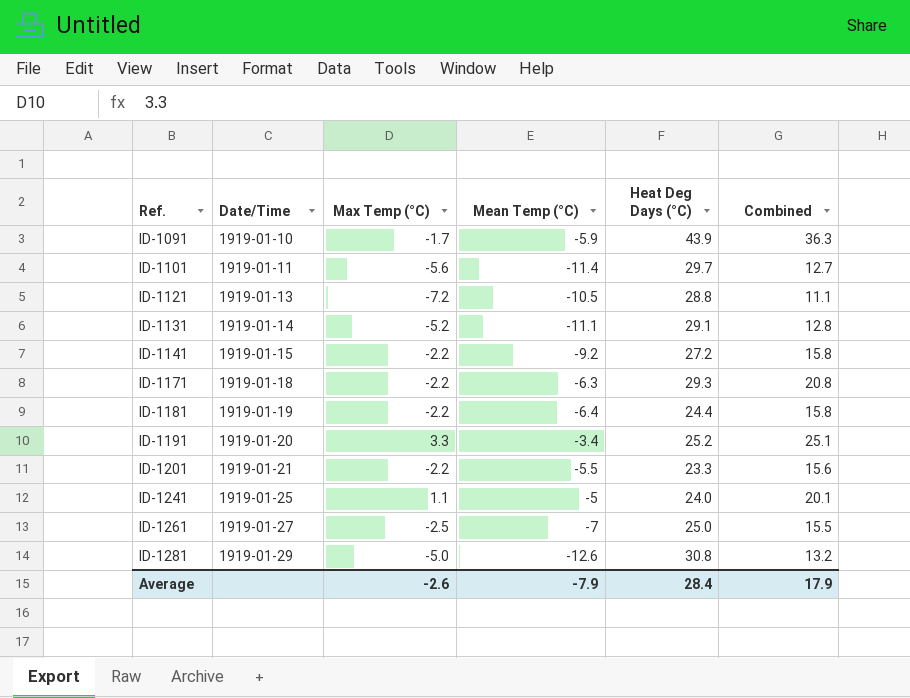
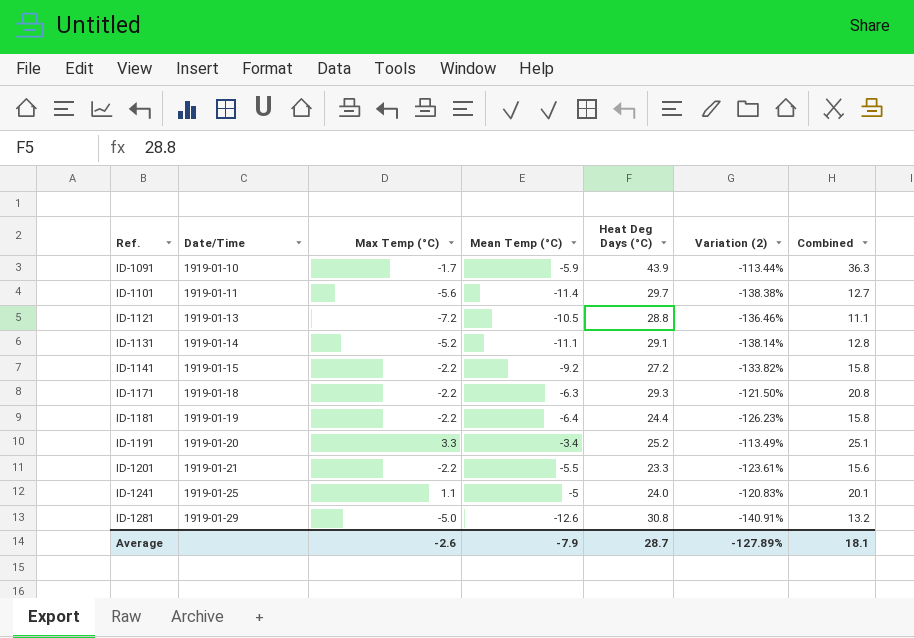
column Variation (2) | formula: none -> ([Mean Temp (°C)] - [Heat Deg Days (°C)]) / [Heat Deg Days (°C)]
row ID-1261: 1919-01-27 | -2.5 | -7 | 25.0 | 15.5 -> none
Average | Heat Deg Days (°C): 28.4 -> 28.7
Average | Combined: 17.9 -> 18.1

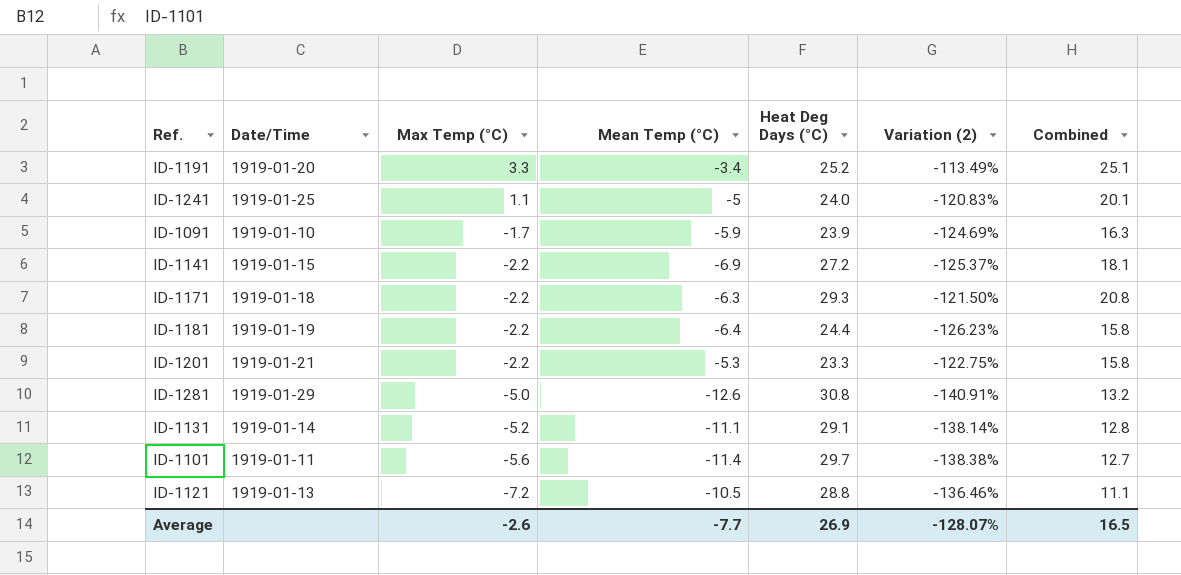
row order: Ref. ascending -> Max Temp (°C) descending
ID-1091 | Heat Deg Days (°C): 43.9 -> 23.9
ID-1091 | Variation (2): -113.44% -> -124.69%
ID-1091 | Combined: 36.3 -> 16.3
ID-1141 | Mean Temp (°C): -9.2 -> -6.9
ID-1141 | Variation (2): -133.82% -> -125.37%
ID-1141 | Combined: 15.8 -> 18.1
ID-1201 | Mean Temp (°C): -5.5 -> -5.3
ID-1201 | Variation (2): -123.61% -> -122.75%
ID-1201 | Combined: 15.6 -> 15.8
Average | Mean Temp (°C): -7.9 -> -7.7
Average | Heat Deg Days (°C): 28.7 -> 26.9
Average | Variation (2): -127.89% -> -128.07%
Average | Combined: 18.1 -> 16.5

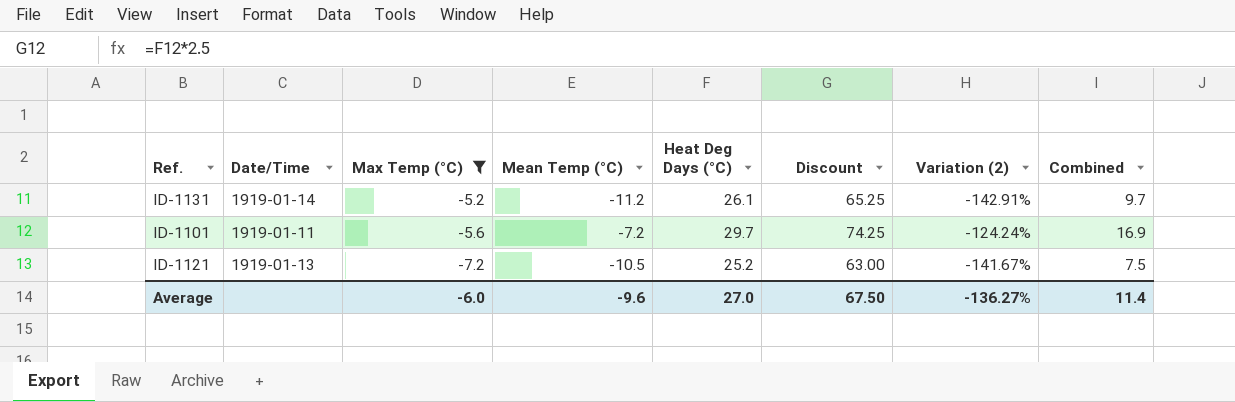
filter: none -> Max Temp (°C) <= -5.2
column Discount | formula: none -> [Heat Deg Days (°C)] * 2.5
ID-1131 | Mean Temp (°C): -11.1 -> -11.2
ID-1131 | Heat Deg Days (°C): 29.1 -> 26.1
ID-1131 | Variation (2): -138.14% -> -142.91%
ID-1131 | Combined: 12.8 -> 9.7
ID-1101 | Mean Temp (°C): -11.4 -> -7.2
ID-1101 | Variation (2): -138.38% -> -124.24%
ID-1101 | Combined: 12.7 -> 16.9
ID-1121 | Heat Deg Days (°C): 28.8 -> 25.2
ID-1121 | Variation (2): -136.46% -> -141.67%
ID-1121 | Combined: 11.1 -> 7.5
Average | Max Temp (°C): -2.6 -> -6.0
Average | Mean Temp (°C): -7.7 -> -9.6
Average | Heat Deg Days (°C): 26.9 -> 27.0
Average | Variation (2): -128.07% -> -136.27%
Average | Combined: 16.5 -> 11.4

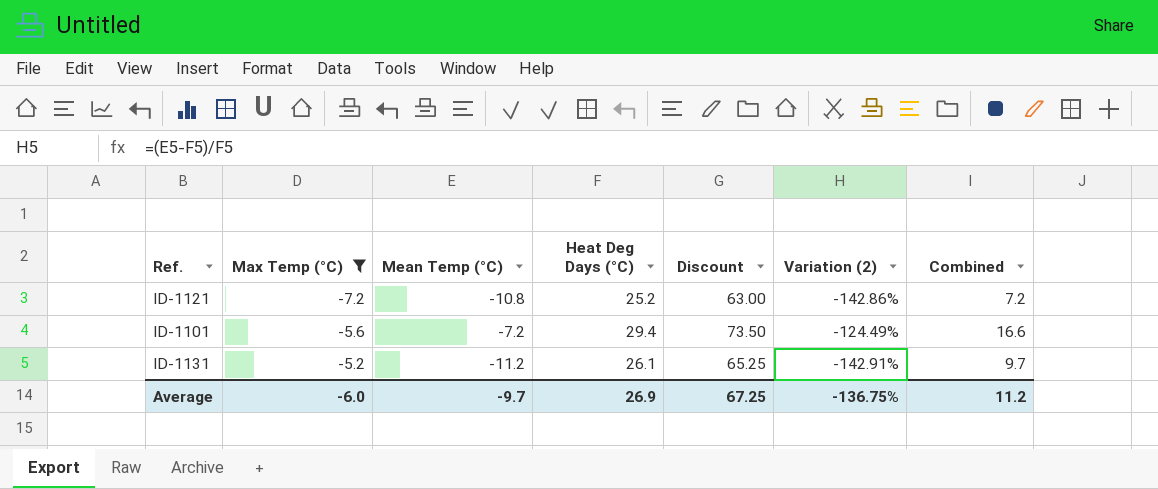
row order: Max Temp (°C) descending -> Max Temp (°C) ascending
column Date/Time | position: 2 -> none
ID-1121 | Mean Temp (°C): -10.5 -> -10.8
ID-1121 | Variation (2): -141.67% -> -142.86%
ID-1121 | Combined: 7.5 -> 7.2
ID-1101 | Heat Deg Days (°C): 29.7 -> 29.4
ID-1101 | Discount: 74.25 -> 73.50
ID-1101 | Variation (2): -124.24% -> -124.49%
ID-1101 | Combined: 16.9 -> 16.6
Average | Mean Temp (°C): -9.6 -> -9.7
Average | Heat Deg Days (°C): 27.0 -> 26.9
Average | Discount: 67.50 -> 67.25
Average | Variation (2): -136.27% -> -136.75%
Average | Combined: 11.4 -> 11.2

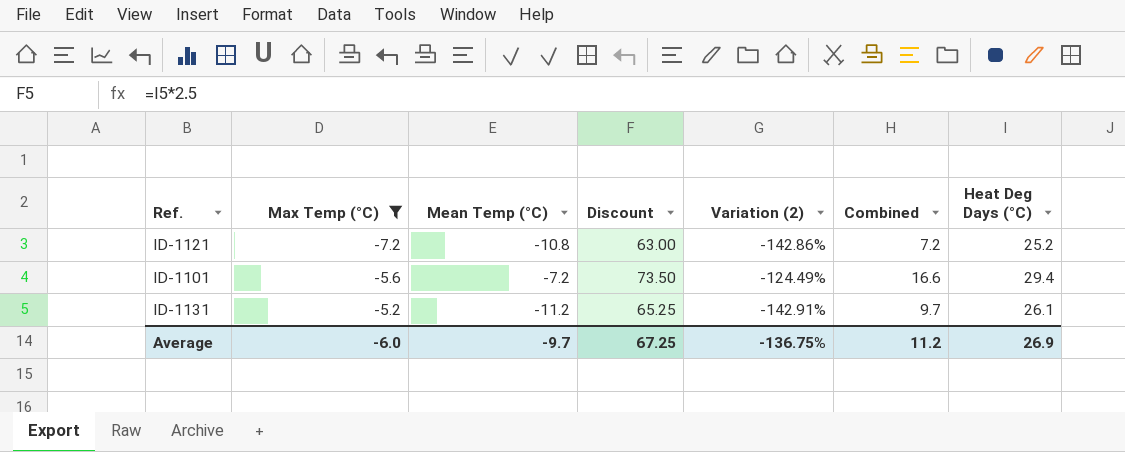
column Heat Deg Days (°C) | position: 4 -> 7

